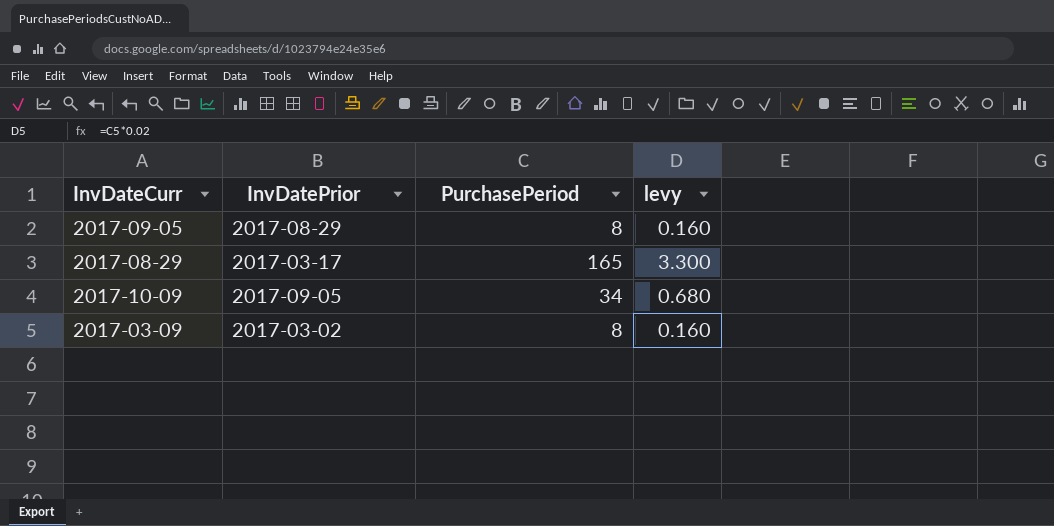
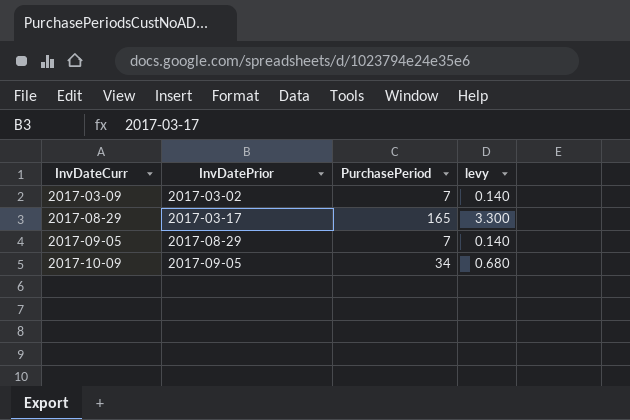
row order: none -> InvDateCurr ascending
2017-03-09 | PurchasePeriod: 8 -> 7
2017-03-09 | levy: 0.160 -> 0.140
2017-09-05 | PurchasePeriod: 8 -> 7
2017-09-05 | levy: 0.160 -> 0.140

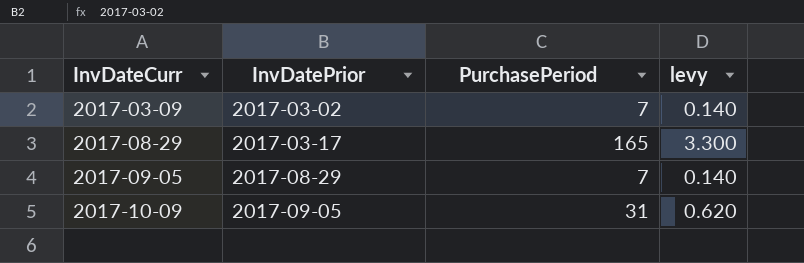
2017-10-09 | PurchasePeriod: 34 -> 31
2017-10-09 | levy: 0.680 -> 0.620

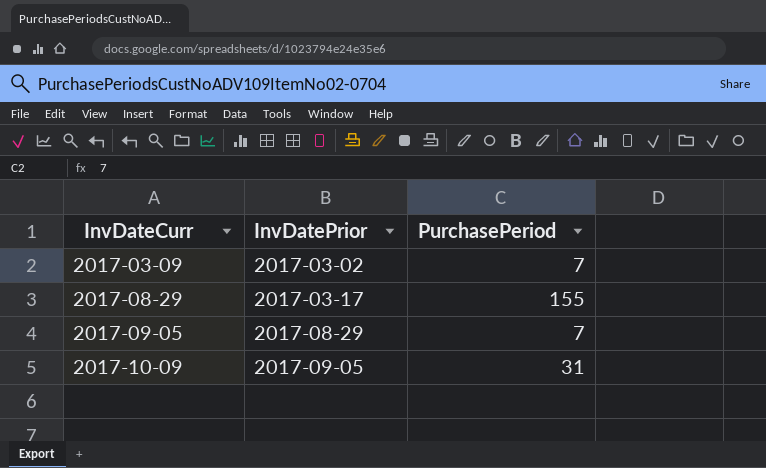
column levy | formula: [PurchasePeriod] * 0.02 -> none
2017-08-29 | PurchasePeriod: 165 -> 155

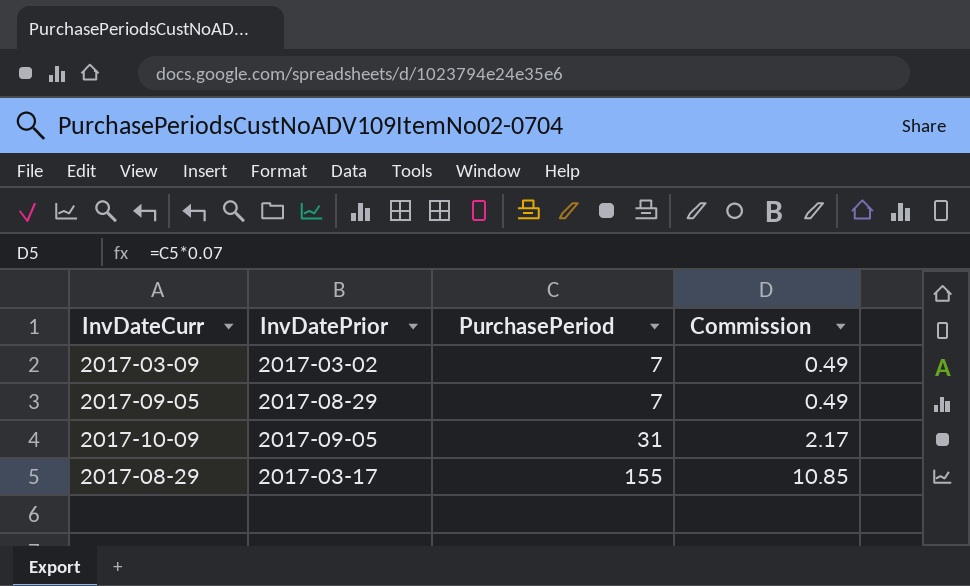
row order: InvDateCurr ascending -> PurchasePeriod ascending
column Commission | formula: none -> [PurchasePeriod] * 0.07

